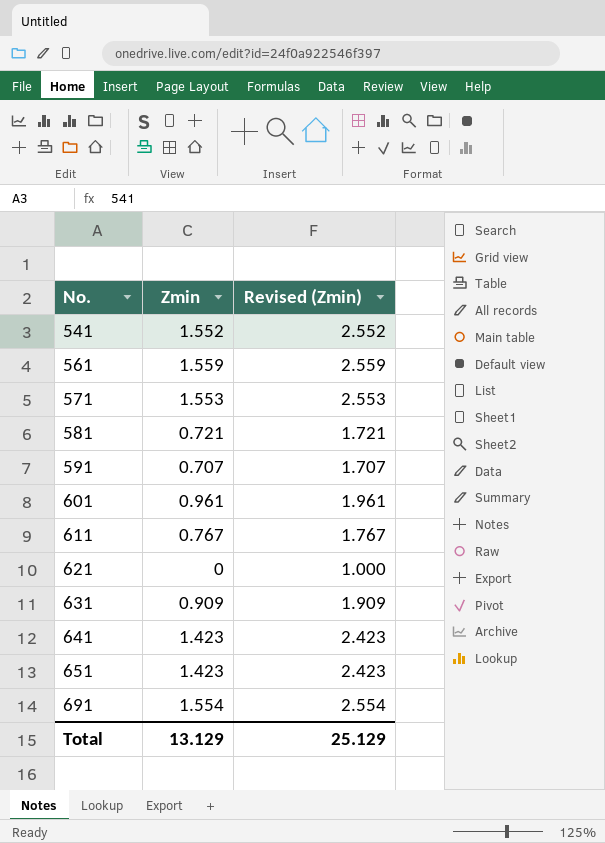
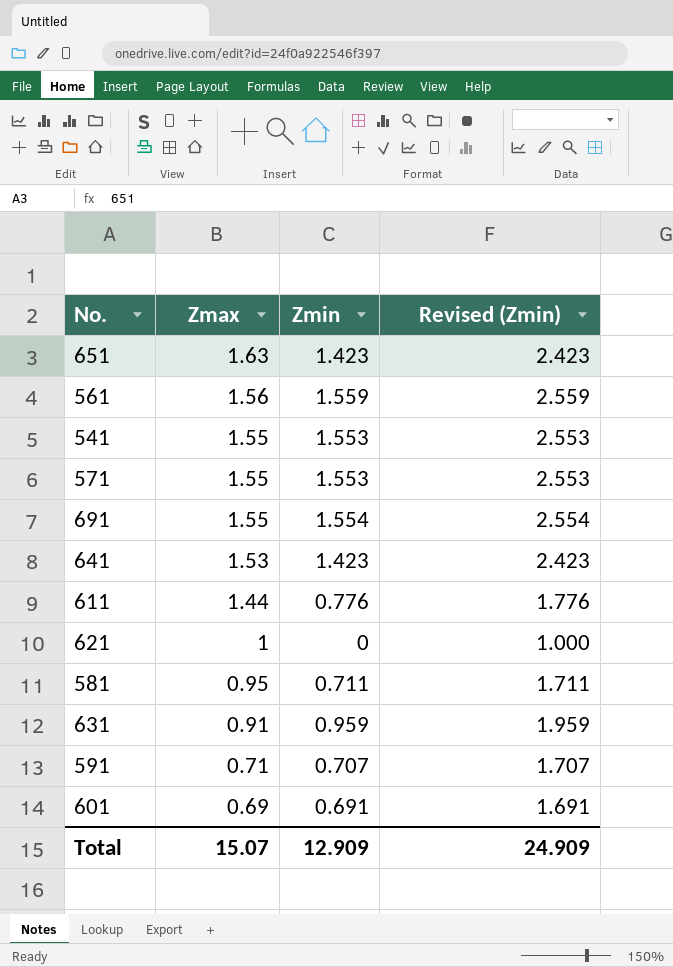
row order: No. ascending -> Zmax descending
column Zmax | position: none -> 2
541 | Zmin: 1.552 -> 1.553
541 | Revised (Zmin): 2.552 -> 2.553
611 | Zmin: 0.767 -> 0.776
611 | Revised (Zmin): 1.767 -> 1.776
581 | Zmin: 0.721 -> 0.711
581 | Revised (Zmin): 1.721 -> 1.711
631 | Zmin: 0.909 -> 0.959
631 | Revised (Zmin): 1.909 -> 1.959
601 | Zmin: 0.961 -> 0.691
601 | Revised (Zmin): 1.961 -> 1.691
Total | Zmin: 13.129 -> 12.909
Total | Revised (Zmin): 25.129 -> 24.909

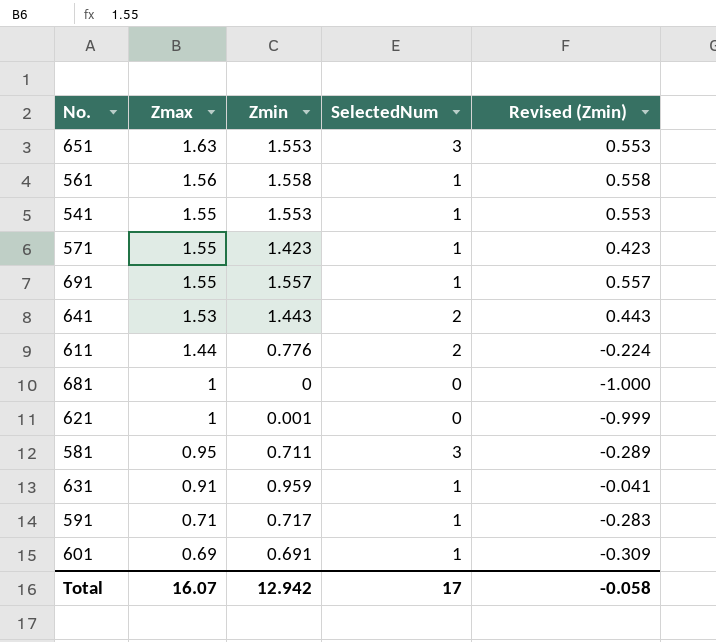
column SelectedNum | position: none -> 4
column Revised (Zmin) | formula: [Zmin] + 1 -> [Zmin] - 1
651 | Zmin: 1.423 -> 1.553
561 | Zmin: 1.559 -> 1.558
571 | Zmin: 1.553 -> 1.423
691 | Zmin: 1.554 -> 1.557
641 | Zmin: 1.423 -> 1.443
row 681: none -> 1 | 0 | 0 | -1.000
621 | Zmin: 0 -> 0.001
591 | Zmin: 0.707 -> 0.717
Total | Zmax: 15.07 -> 16.07
Total | Zmin: 12.909 -> 12.942
Total | Revised (Zmin): 24.909 -> -0.058

